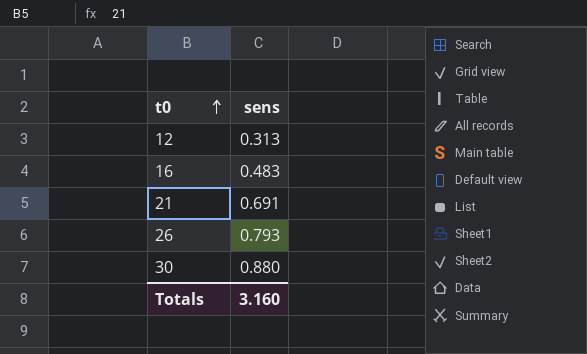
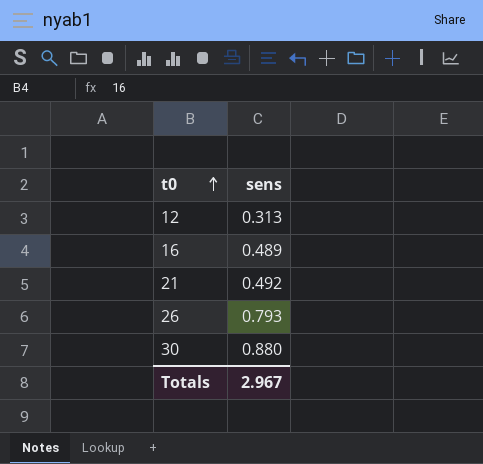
16 | sens: 0.483 -> 0.489
21 | sens: 0.691 -> 0.492
Totals | sens: 3.160 -> 2.967

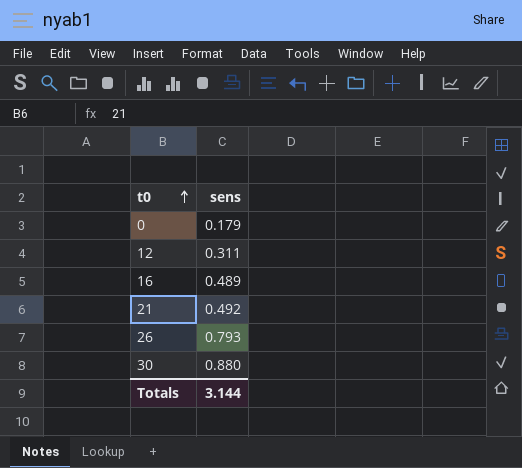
row 0: none -> 0.179
12 | sens: 0.313 -> 0.311
Totals | sens: 2.967 -> 3.144

